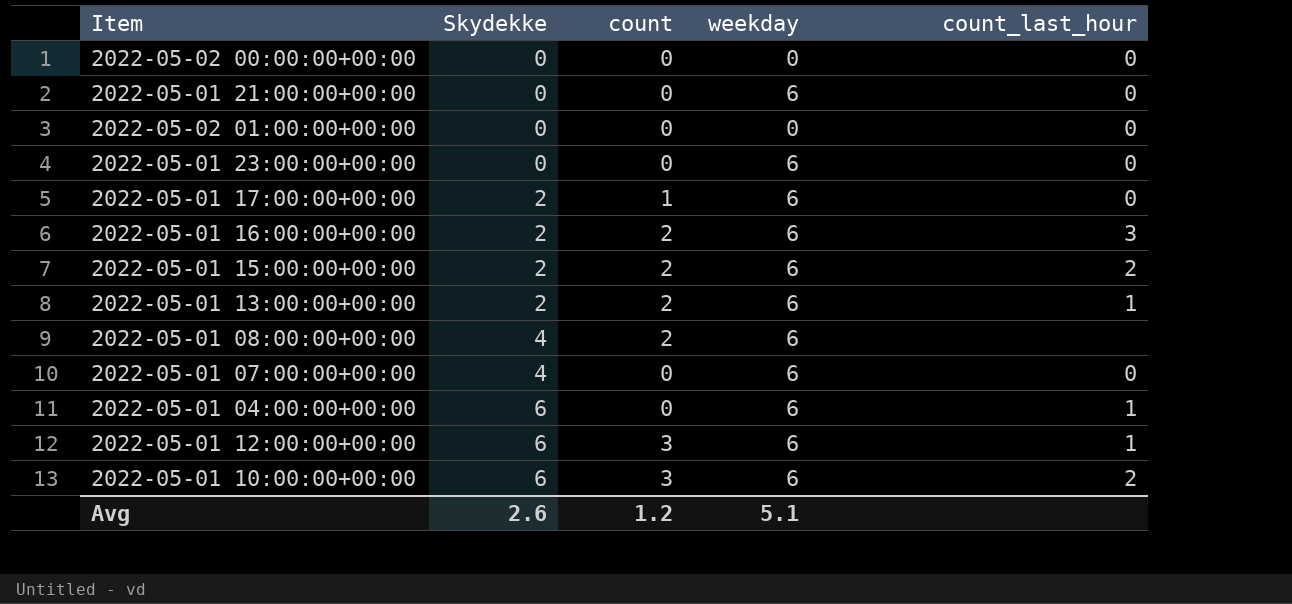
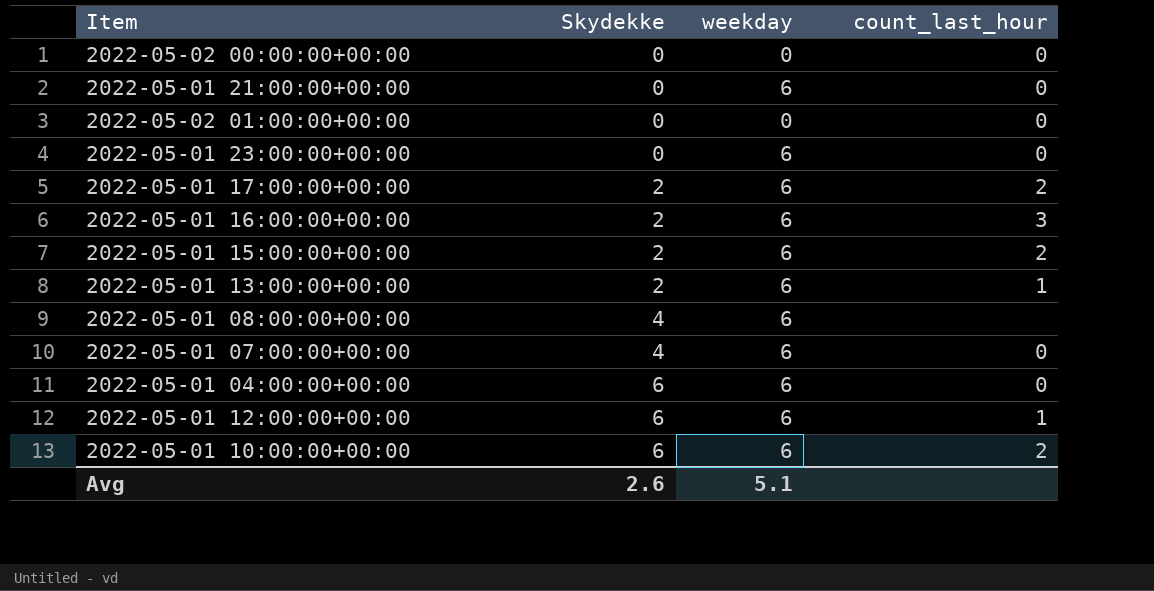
column count | position: 3 -> none
2022-05-01 17:00:00+00:00 | count_last_hour: 0 -> 2
2022-05-01 04:00:00+00:00 | count_last_hour: 1 -> 0

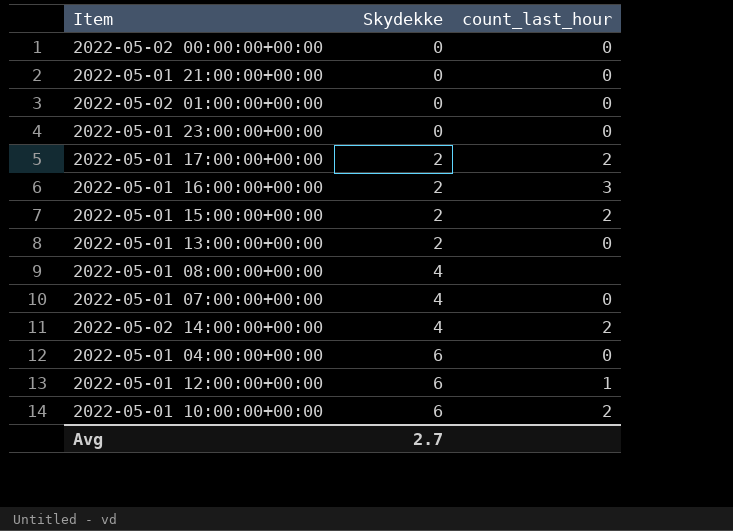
column weekday | position: 3 -> none
2022-05-01 13:00:00+00:00 | count_last_hour: 1 -> 0
row 2022-05-02 14:00:00+00:00: none -> 4 | 2
Avg | Skydekke: 2.6 -> 2.7

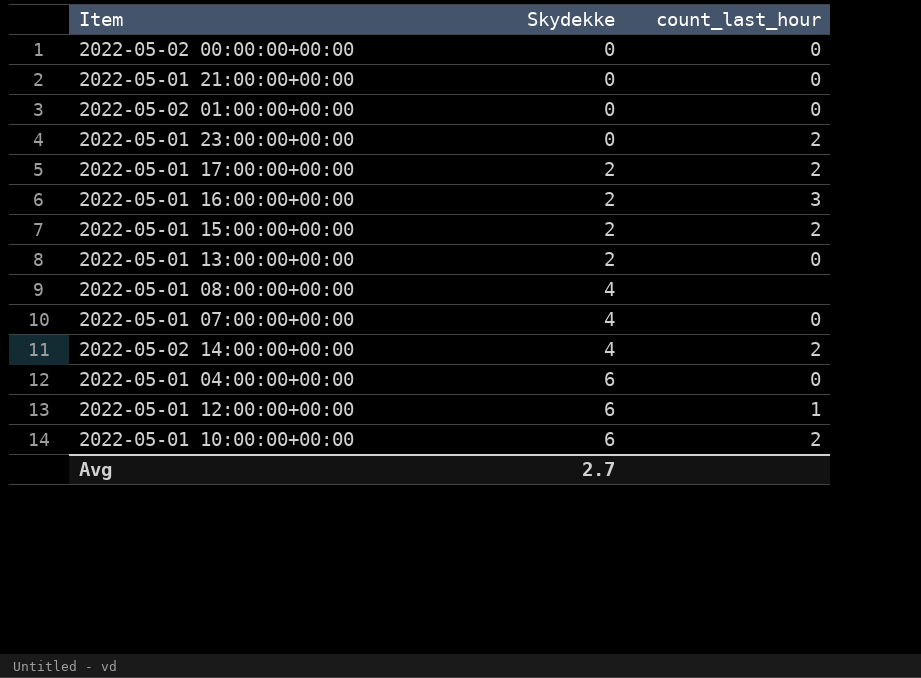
2022-05-01 23:00:00+00:00 | count_last_hour: 0 -> 2

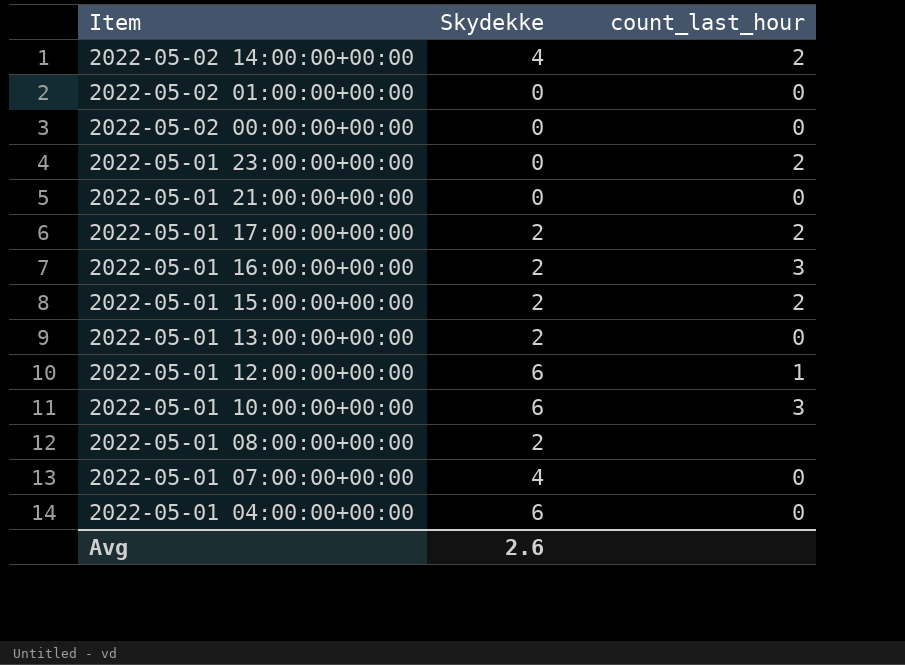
row order: Skydekke ascending -> Item descending
2022-05-01 10:00:00+00:00 | count_last_hour: 2 -> 3
2022-05-01 08:00:00+00:00 | Skydekke: 4 -> 2
Avg | Skydekke: 2.7 -> 2.6

